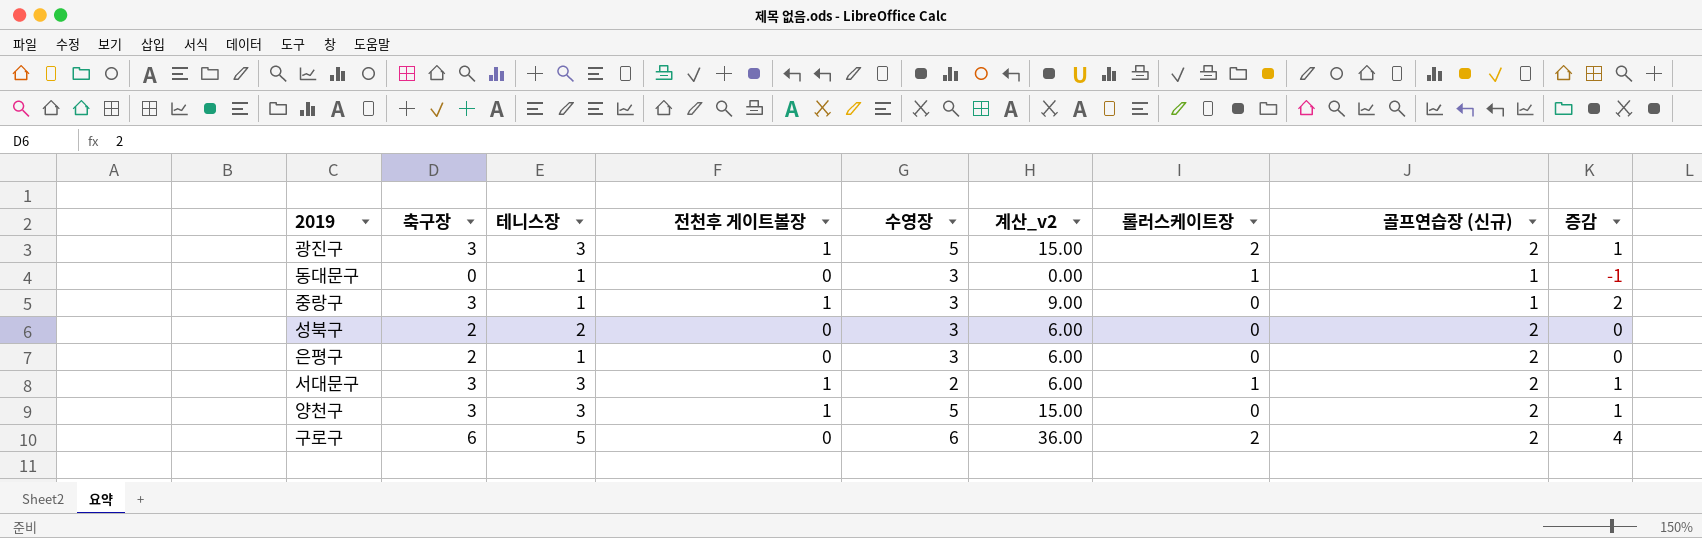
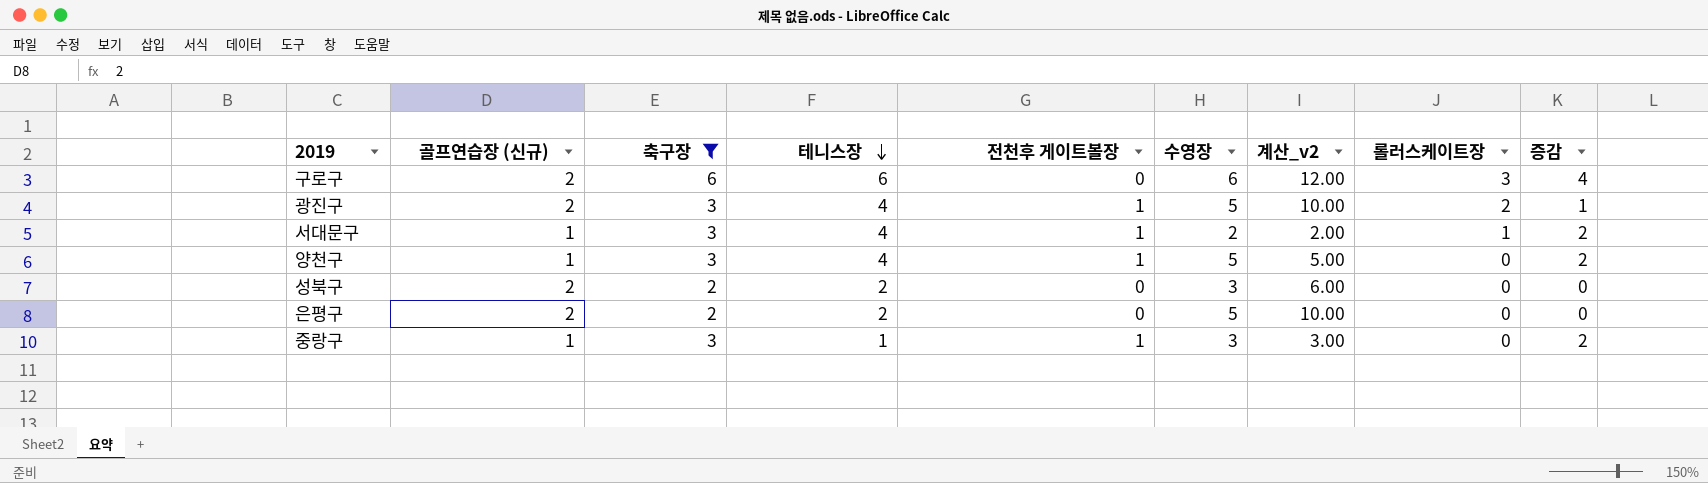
filter: none -> 축구장 != 0
row order: none -> 테니스장 descending
column 골프연습장 (신규) | position: 8 -> 2
column 계산_v2 | formula: [축구장] * [수영장] -> [골프연습장 (신규)] * [수영장]
구로구 | 테니스장: 5 -> 6
구로구 | 롤러스케이트장: 2 -> 3
광진구 | 테니스장: 3 -> 4
서대문구 | 골프연습장 (신규): 2 -> 1
서대문구 | 테니스장: 3 -> 4
서대문구 | 증감: 1 -> 2
양천구 | 골프연습장 (신규): 2 -> 1
양천구 | 테니스장: 3 -> 4
양천구 | 증감: 1 -> 2
은평구 | 테니스장: 1 -> 2
은평구 | 수영장: 3 -> 5

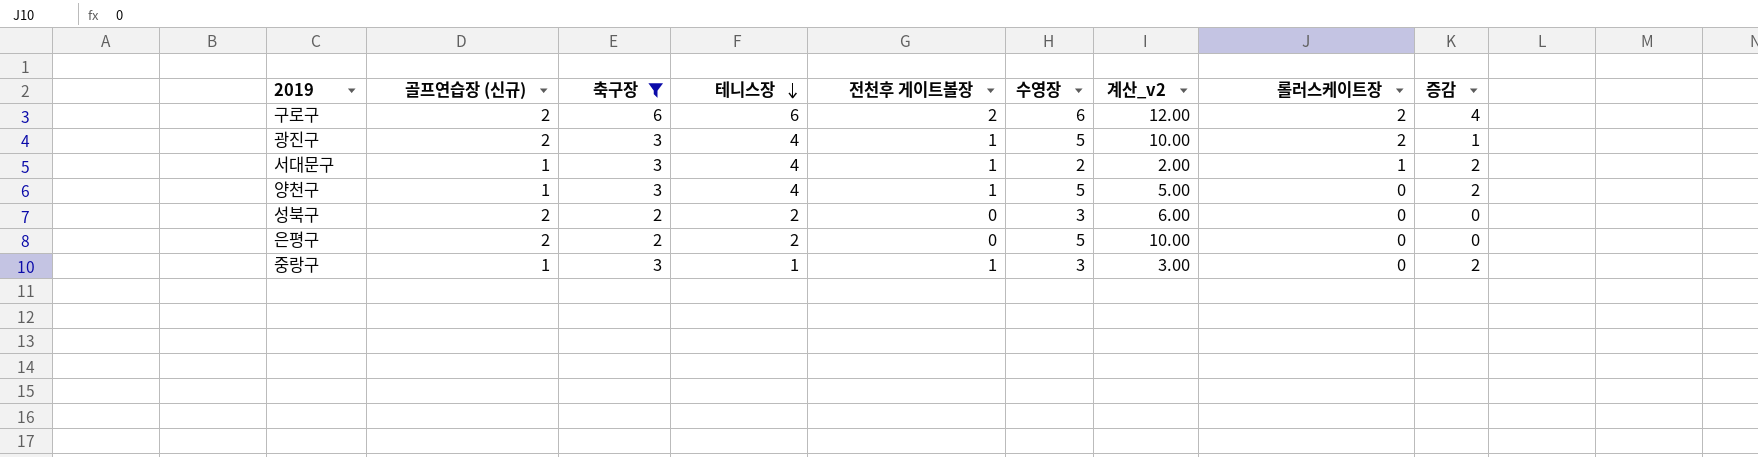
구로구 | 전천후 게이트볼장: 0 -> 2
구로구 | 롤러스케이트장: 3 -> 2

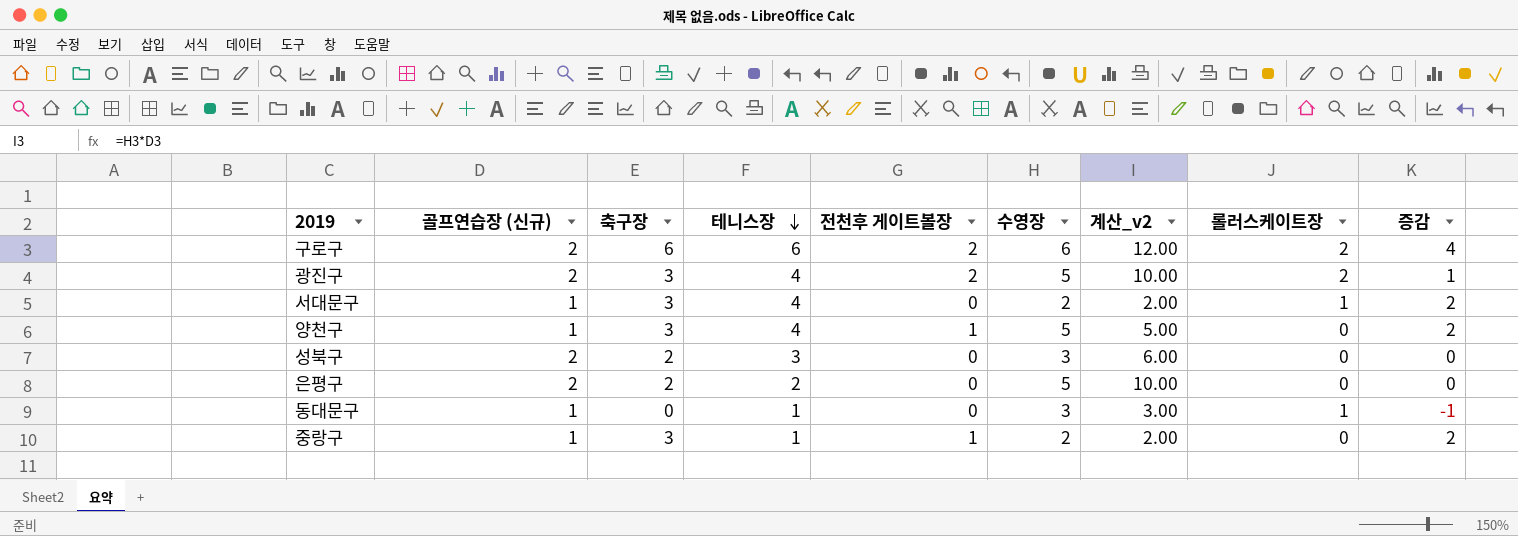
filter: 축구장 != 0 -> none
광진구 | 전천후 게이트볼장: 1 -> 2
서대문구 | 전천후 게이트볼장: 1 -> 0
성북구 | 테니스장: 2 -> 3
중랑구 | 수영장: 3 -> 2
중랑구 | 계산_v2: 3.00 -> 2.00

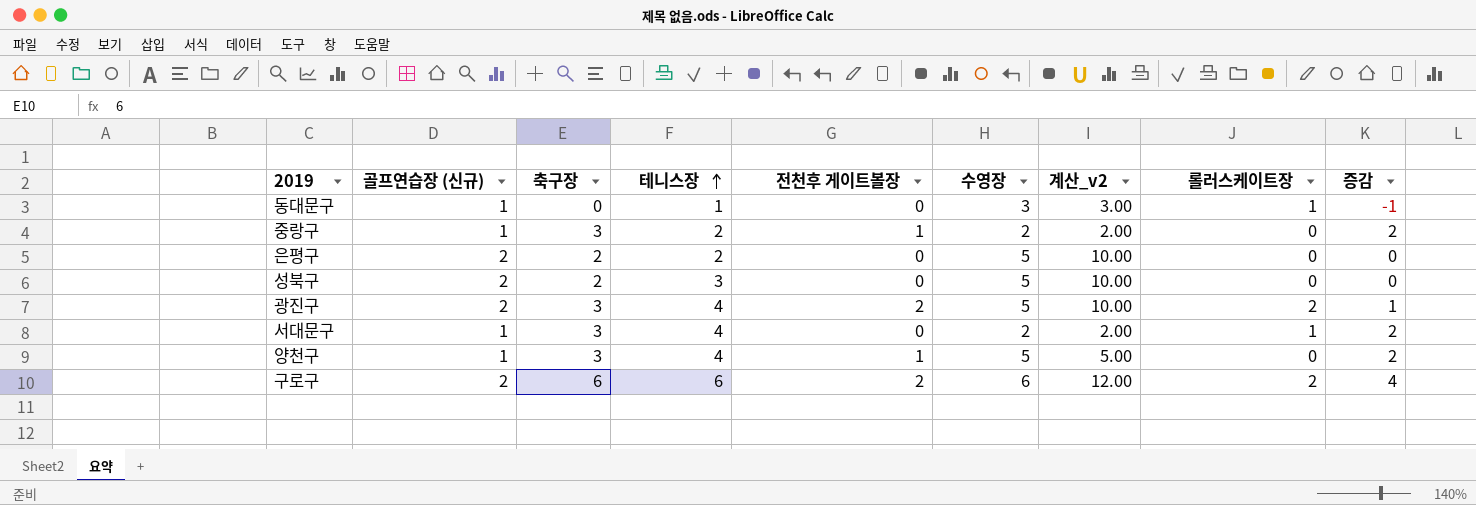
row order: 테니스장 descending -> 테니스장 ascending
중랑구 | 테니스장: 1 -> 2
성북구 | 수영장: 3 -> 5
성북구 | 계산_v2: 6.00 -> 10.00

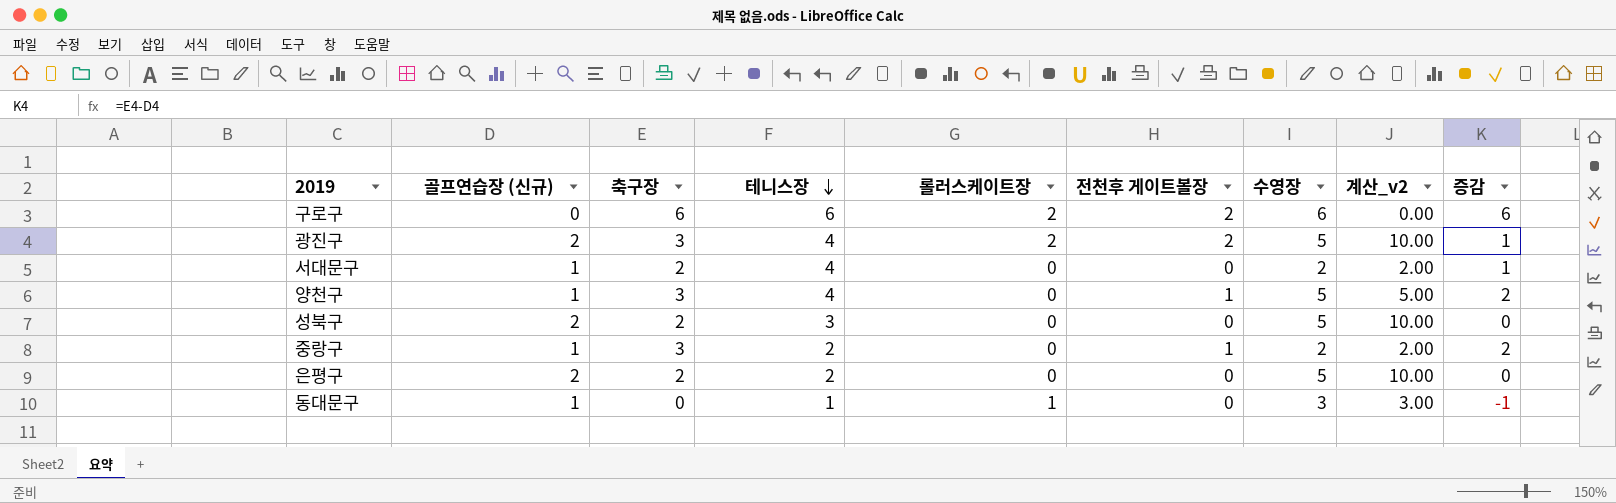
row order: 테니스장 ascending -> 테니스장 descending
column 롤러스케이트장 | position: 8 -> 5
구로구 | 골프연습장 (신규): 2 -> 0
구로구 | 계산_v2: 12.00 -> 0.00
구로구 | 증감: 4 -> 6
서대문구 | 축구장: 3 -> 2
서대문구 | 롤러스케이트장: 1 -> 0
서대문구 | 증감: 2 -> 1

